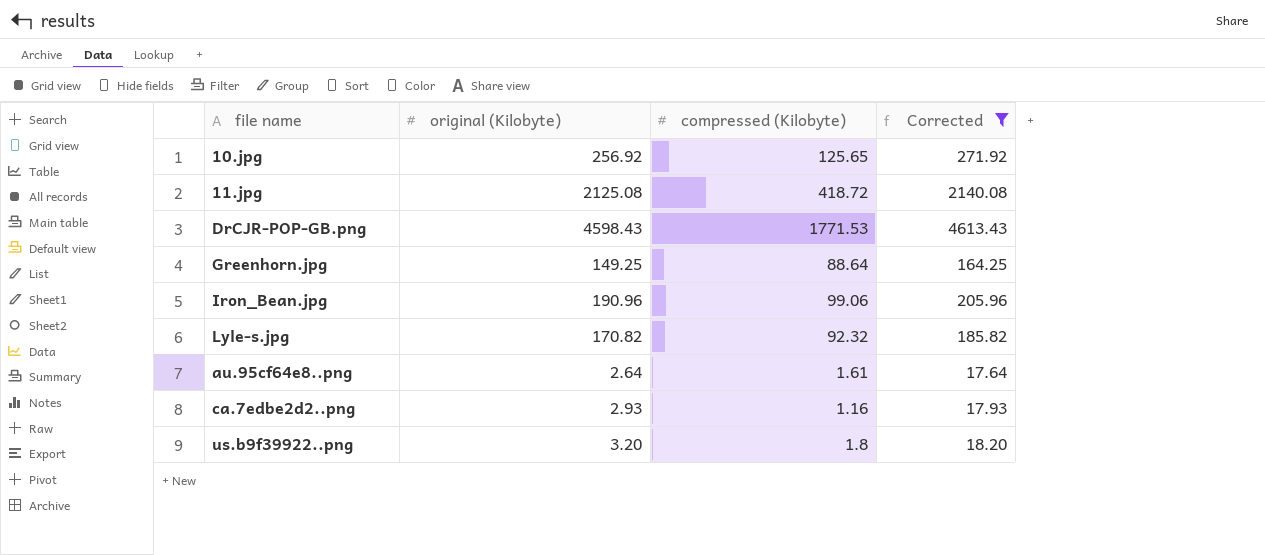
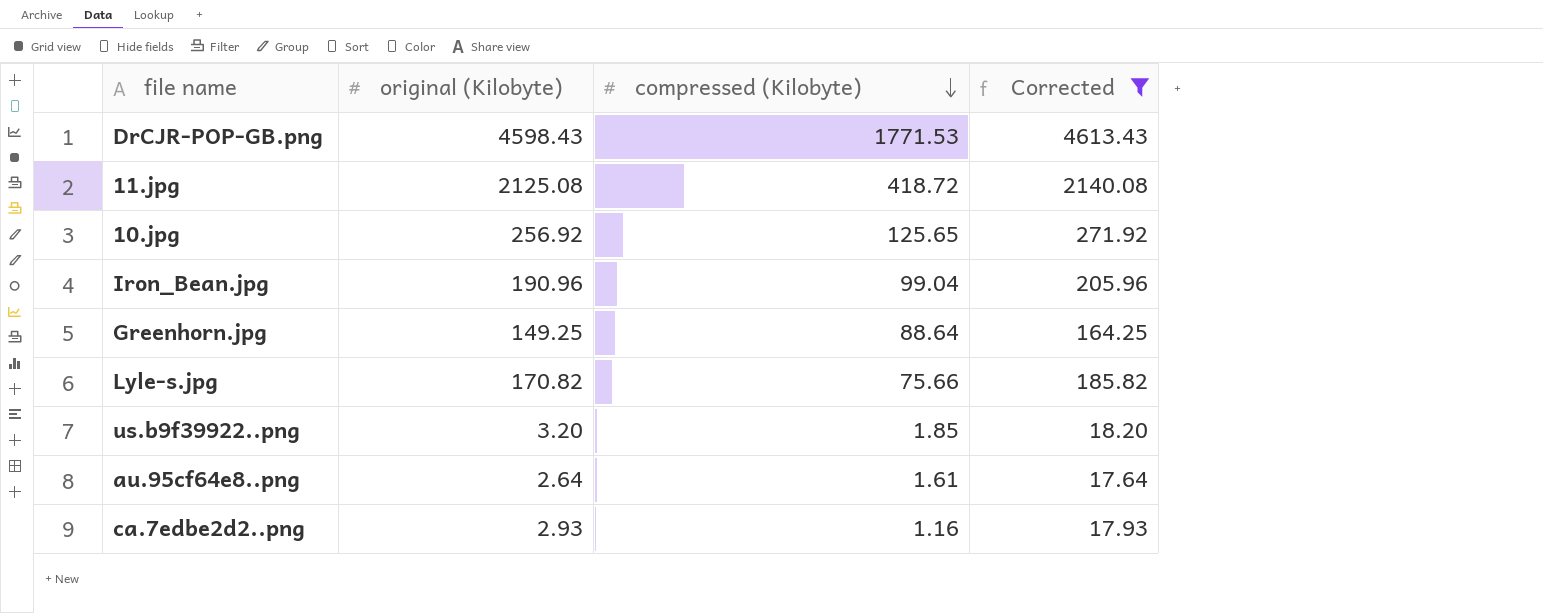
row order: none -> compressed (Kilobyte) descending
Iron_Bean.jpg | compressed (Kilobyte): 99.06 -> 99.04
Lyle-s.jpg | compressed (Kilobyte): 92.32 -> 75.66
us.b9f39922..png | compressed (Kilobyte): 1.8 -> 1.85

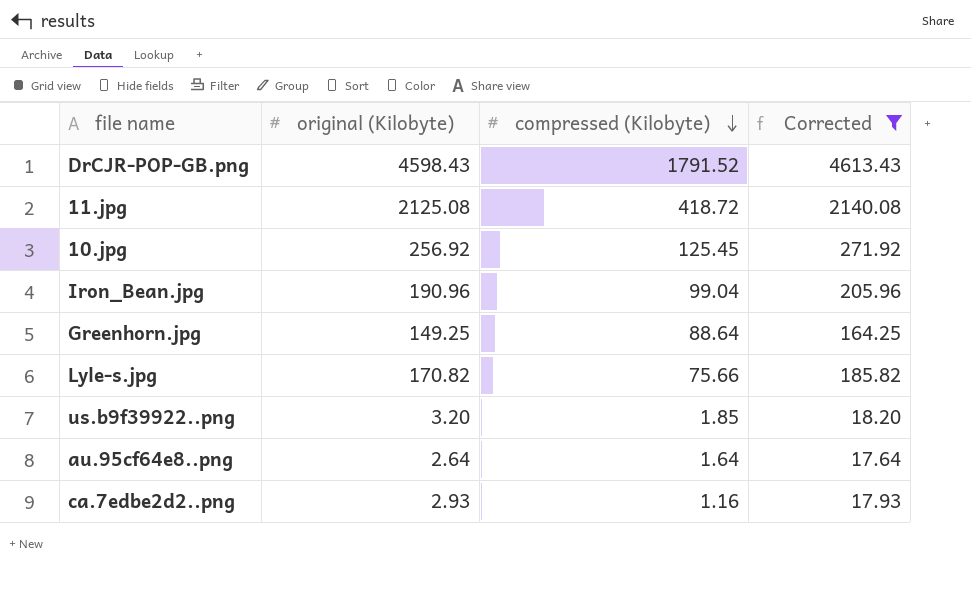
DrCJR-POP-GB.png | compressed (Kilobyte): 1771.53 -> 1791.52
10.jpg | compressed (Kilobyte): 125.65 -> 125.45
au.95cf64e8..png | compressed (Kilobyte): 1.61 -> 1.64

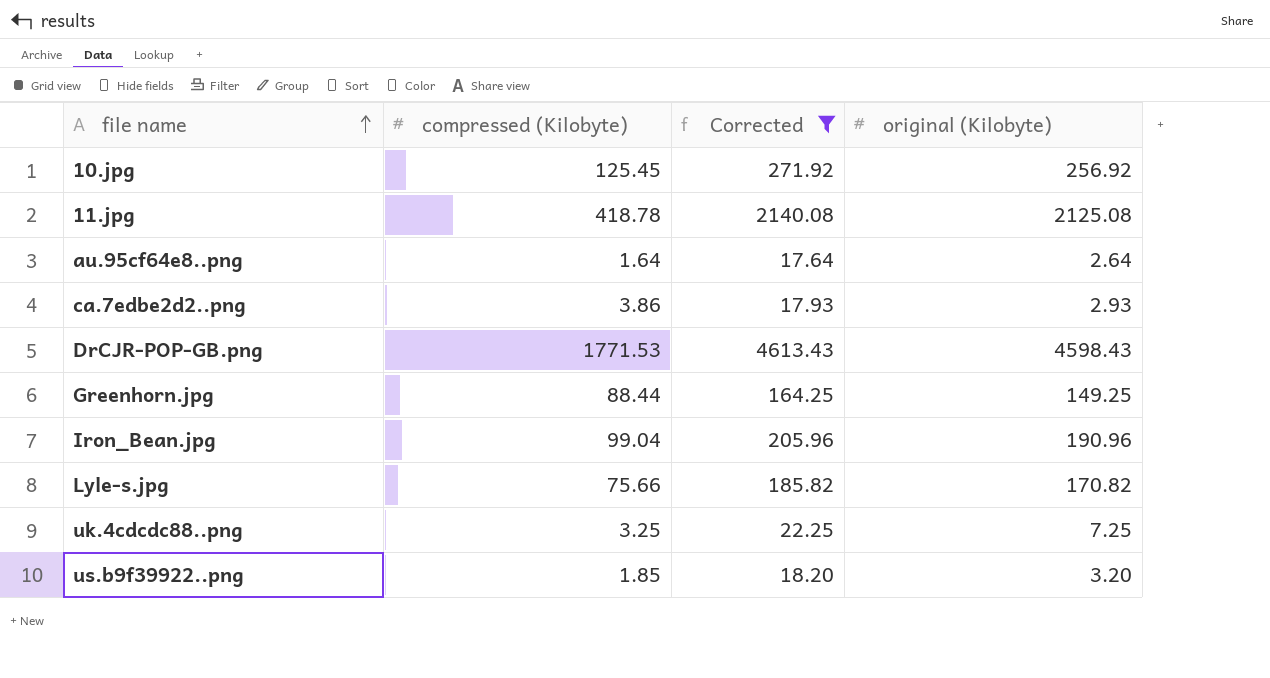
row order: compressed (Kilobyte) descending -> file name ascending
column original (Kilobyte) | position: 2 -> 4
11.jpg | compressed (Kilobyte): 418.72 -> 418.78
ca.7edbe2d2..png | compressed (Kilobyte): 1.16 -> 3.86
DrCJR-POP-GB.png | compressed (Kilobyte): 1791.52 -> 1771.53
Greenhorn.jpg | compressed (Kilobyte): 88.64 -> 88.44
row uk.4cdcdc88..png: none -> 3.25 | 22.25 | 7.25

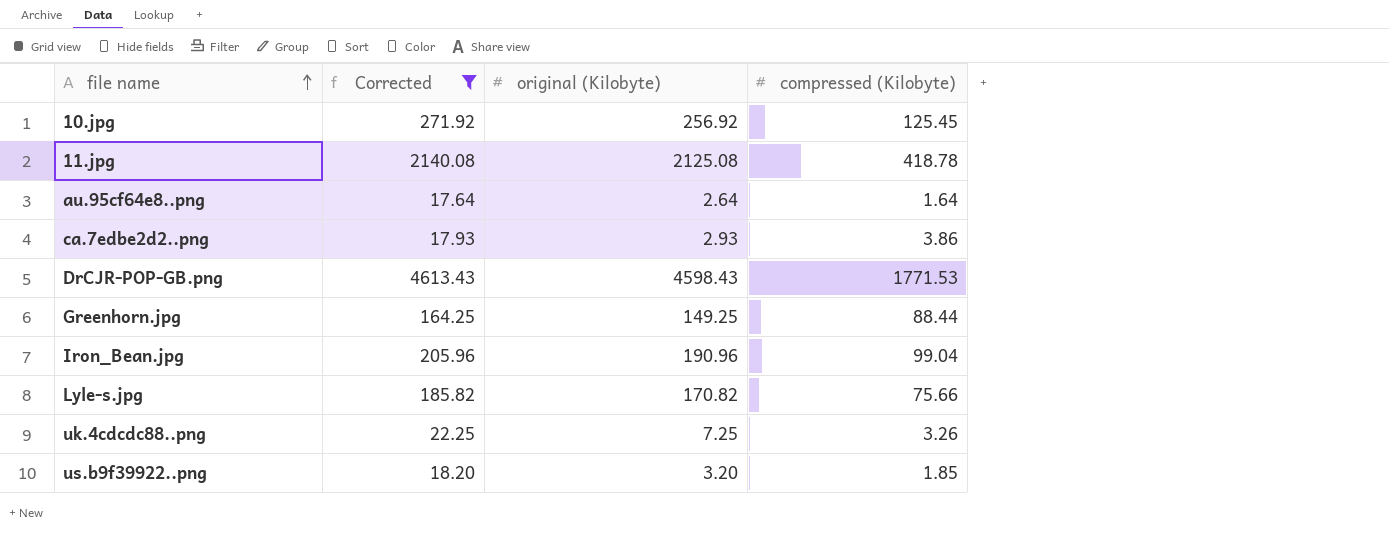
column compressed (Kilobyte) | position: 2 -> 4
uk.4cdcdc88..png | compressed (Kilobyte): 3.25 -> 3.26

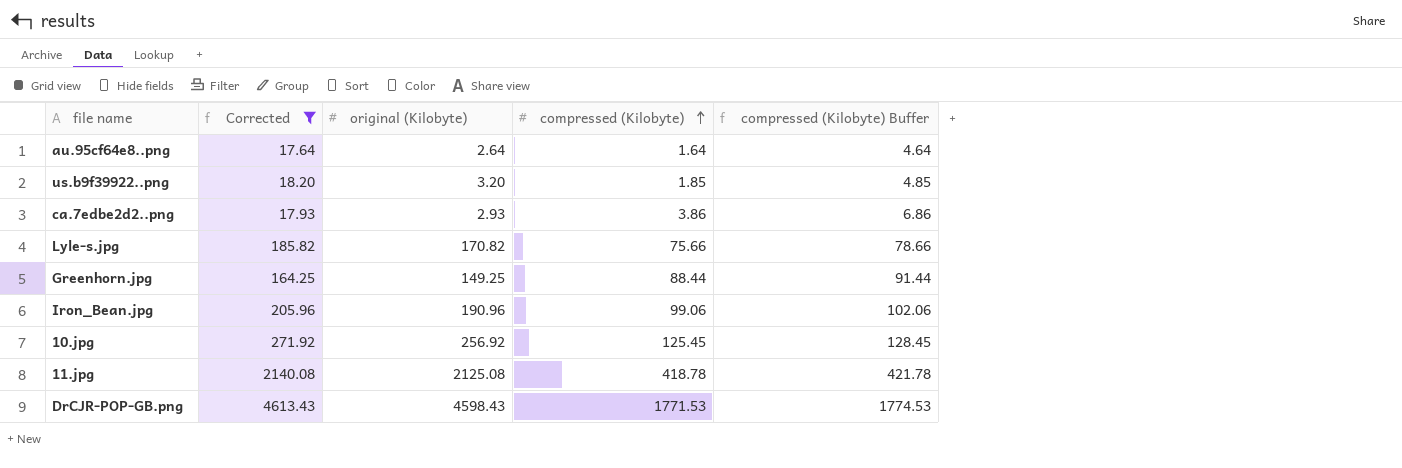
row order: file name ascending -> compressed (Kilobyte) ascending
column compressed (Kilobyte) Buffer | formula: none -> [compressed (Kilobyte)] + 3
row uk.4cdcdc88..png: 22.25 | 7.25 | 3.26 -> none
Iron_Bean.jpg | compressed (Kilobyte): 99.04 -> 99.06

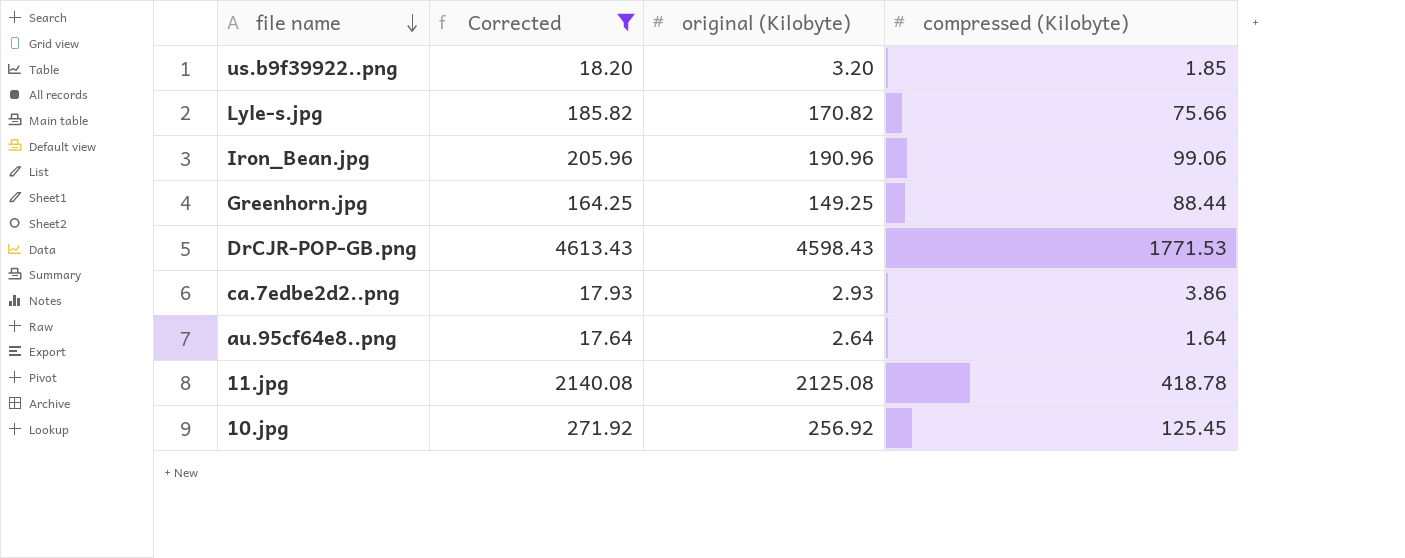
row order: compressed (Kilobyte) ascending -> file name descending
column compressed (Kilobyte) Buffer | formula: [compressed (Kilobyte)] + 3 -> none

